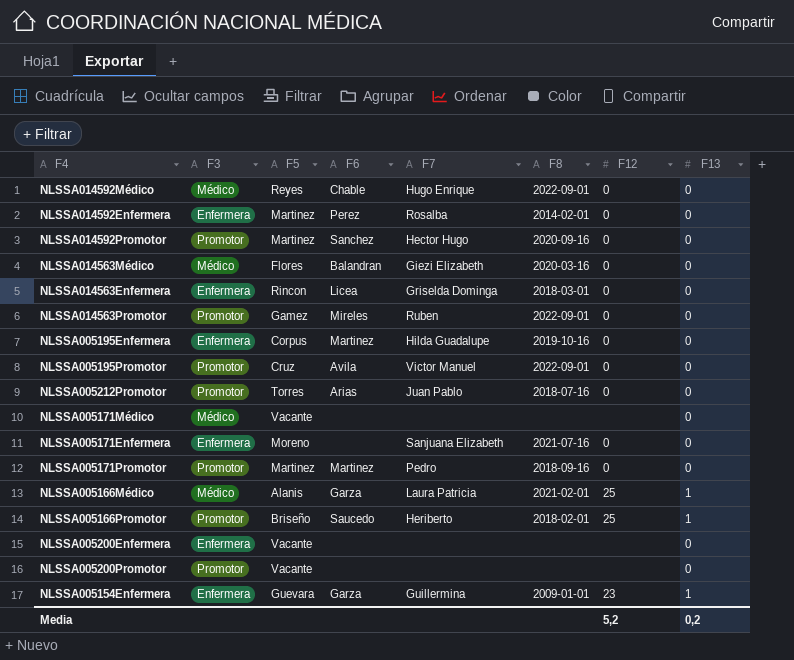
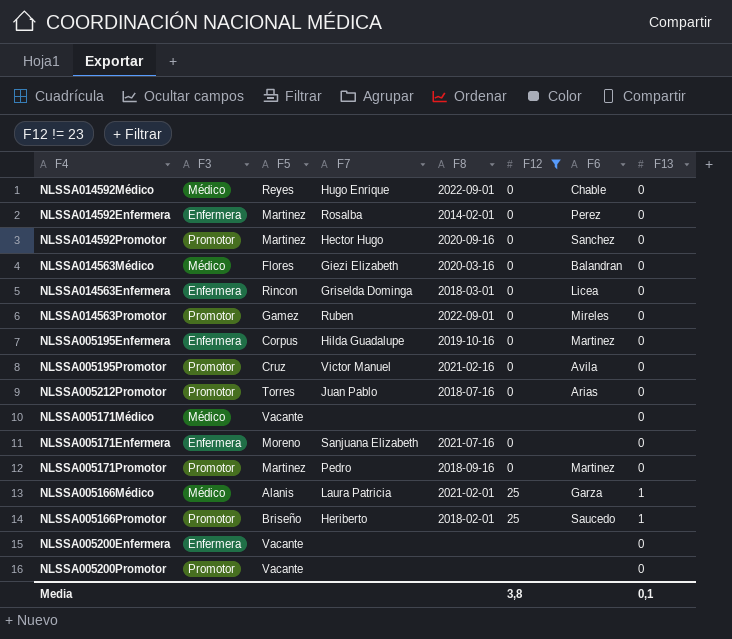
filter: none -> F12 != 23
column F6 | position: 4 -> 7
NLSSA005195Promotor | F8: 2022-09-01 -> 2021-02-16
Media | F12: 5,2 -> 3,8
Media | F13: 0,2 -> 0,1

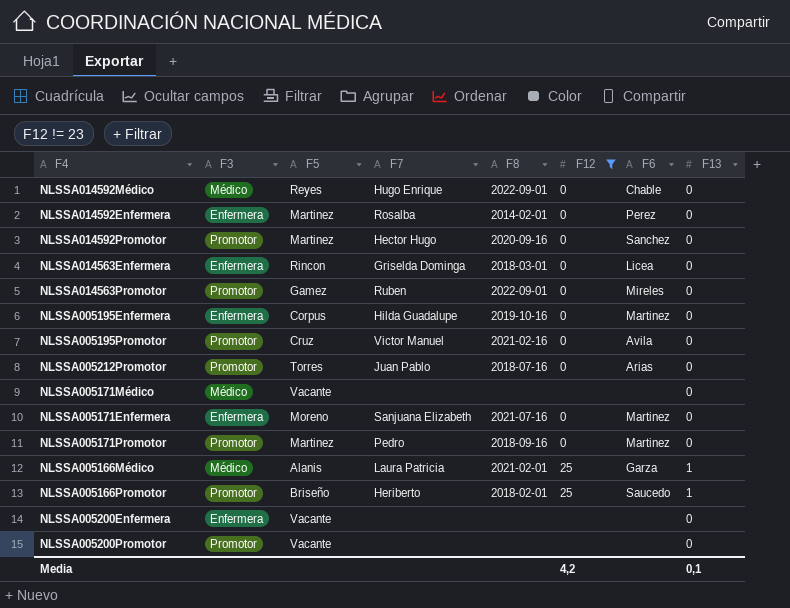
row NLSSA014563Médico: Médico | Flores | Giezi Elizabeth | 2020-03-16 | 0 | Balandran | 0 -> none
NLSSA005171Enfermera | F6: none -> Martinez
Media | F12: 3,8 -> 4,2

